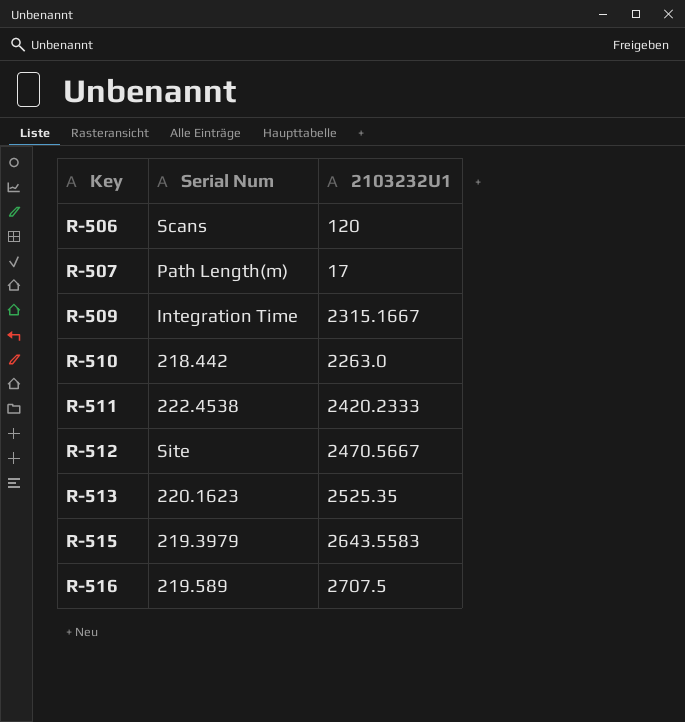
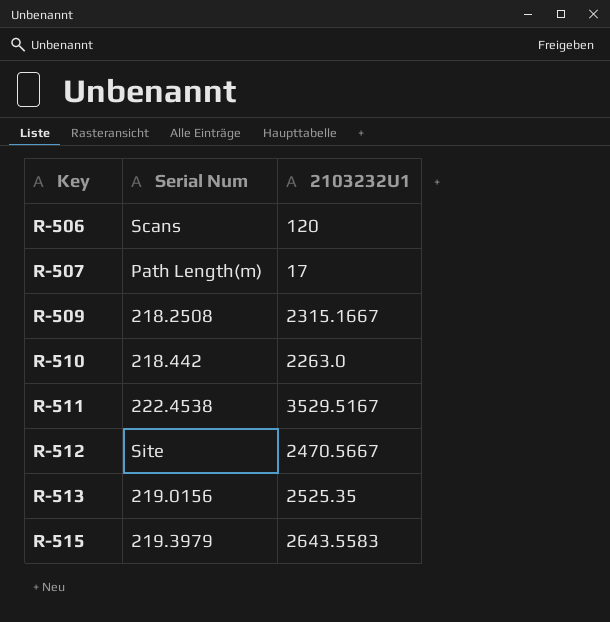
row R-516: 219.589 | 2707.5 -> none
R-509 | Serial Num: Integration Time -> 218.2508
R-511 | 2103232U1: 2420.2333 -> 3529.5167
R-513 | Serial Num: 220.1623 -> 219.0156

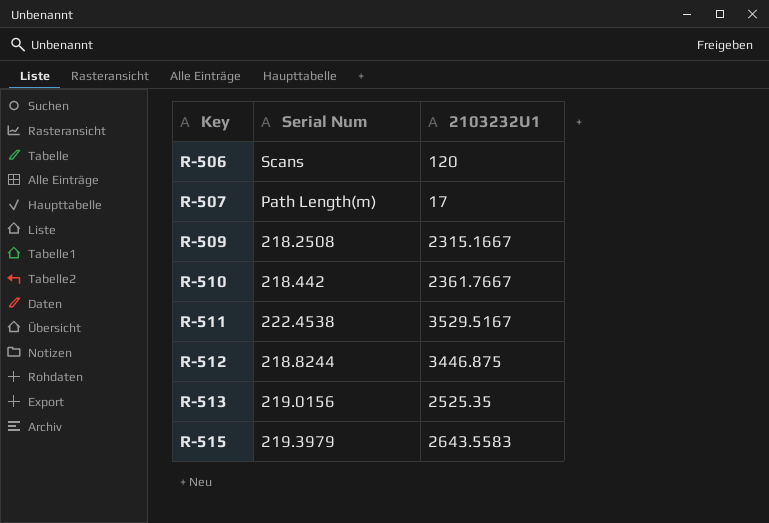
R-510 | 2103232U1: 2263.0 -> 2361.7667
R-512 | Serial Num: Site -> 218.8244
R-512 | 2103232U1: 2470.5667 -> 3446.875

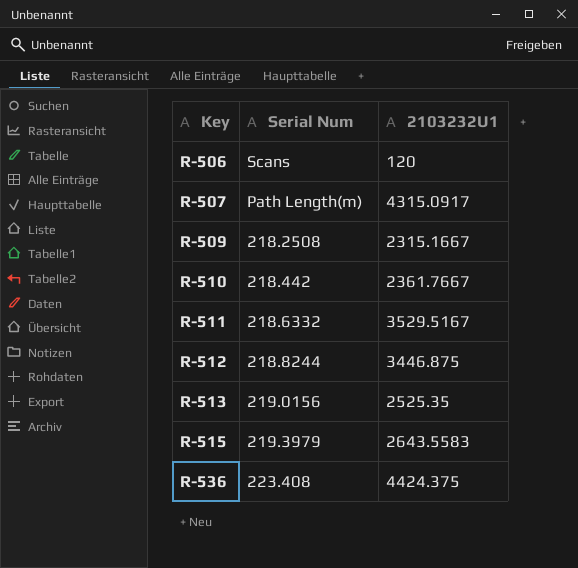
R-507 | 2103232U1: 17 -> 4315.0917
R-511 | Serial Num: 222.4538 -> 218.6332
row R-536: none -> 223.408 | 4424.375

